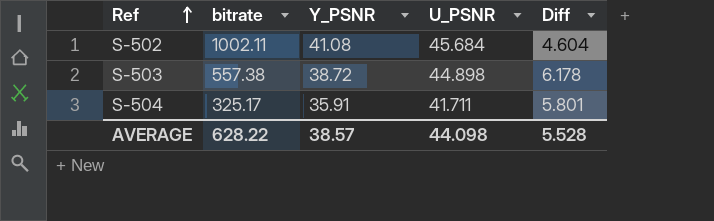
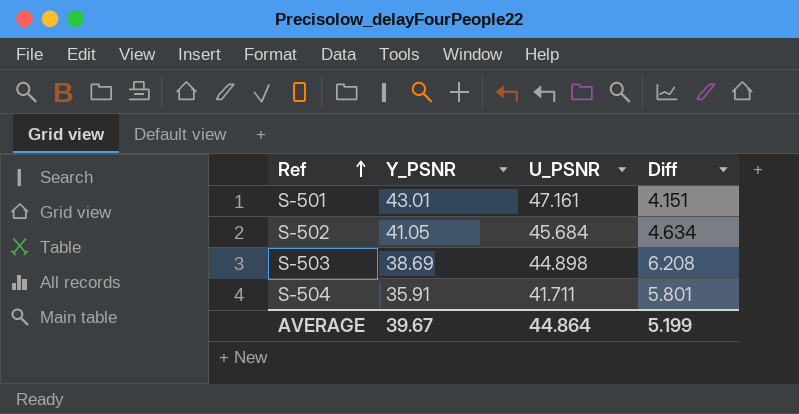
column bitrate | position: 2 -> none
row S-501: none -> 43.01 | 47.161 | 4.151
S-502 | Y_PSNR: 41.08 -> 41.05
S-502 | Diff: 4.604 -> 4.634
S-503 | Y_PSNR: 38.72 -> 38.69
S-503 | Diff: 6.178 -> 6.208
AVERAGE | Y_PSNR: 38.57 -> 39.67
AVERAGE | U_PSNR: 44.098 -> 44.864
AVERAGE | Diff: 5.528 -> 5.199

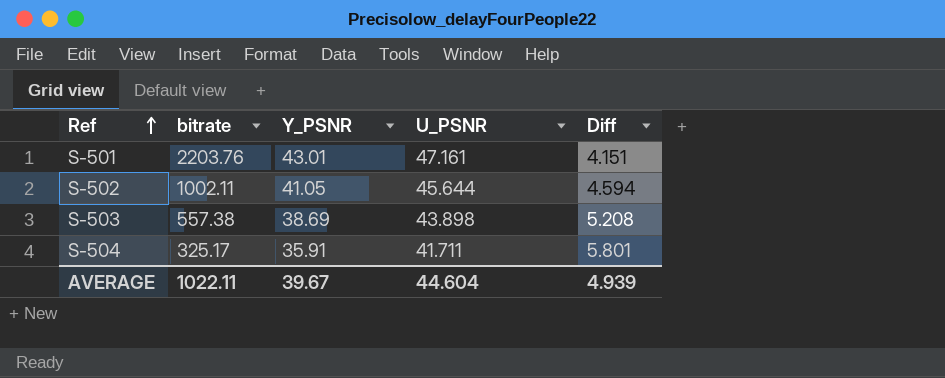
column bitrate | position: none -> 2
S-502 | U_PSNR: 45.684 -> 45.644
S-502 | Diff: 4.634 -> 4.594
S-503 | U_PSNR: 44.898 -> 43.898
S-503 | Diff: 6.208 -> 5.208
AVERAGE | U_PSNR: 44.864 -> 44.604
AVERAGE | Diff: 5.199 -> 4.939

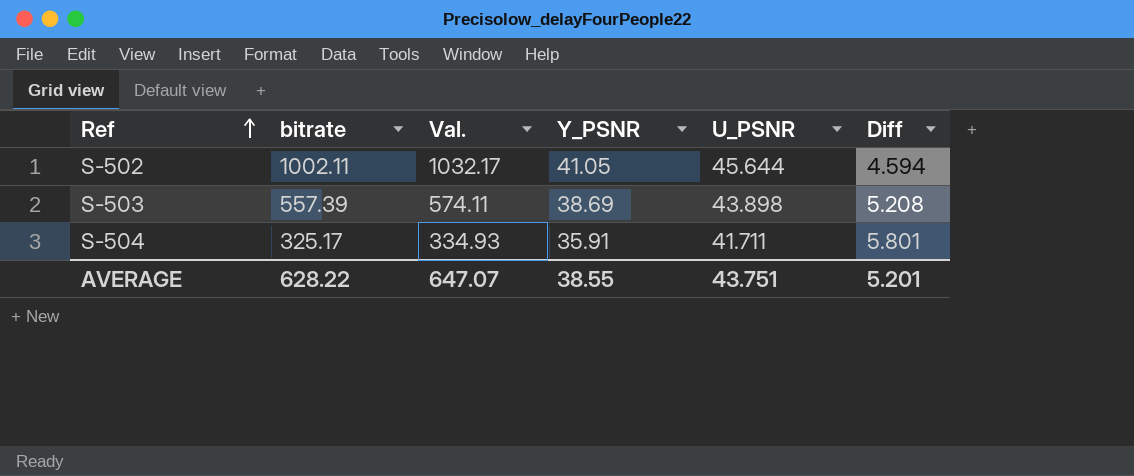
column Val. | formula: none -> [bitrate] * 1.03
row S-501: 2203.76 | 43.01 | 47.161 | 4.151 -> none
S-503 | bitrate: 557.38 -> 557.39
AVERAGE | bitrate: 1022.11 -> 628.22
AVERAGE | Y_PSNR: 39.67 -> 38.55
AVERAGE | U_PSNR: 44.604 -> 43.751
AVERAGE | Diff: 4.939 -> 5.201

